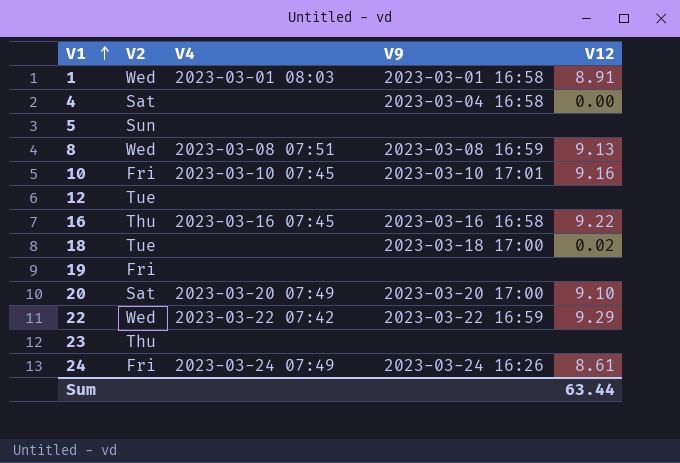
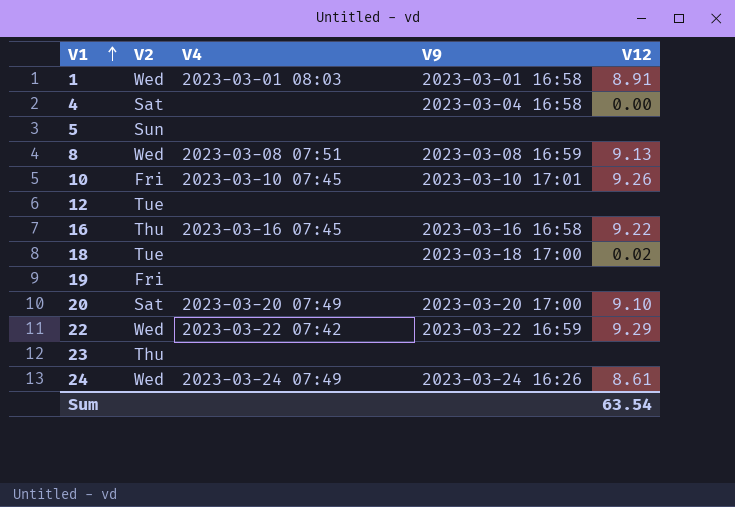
10 | V12: 9.16 -> 9.26
24 | V2: Fri -> Wed
Sum | V12: 63.44 -> 63.54

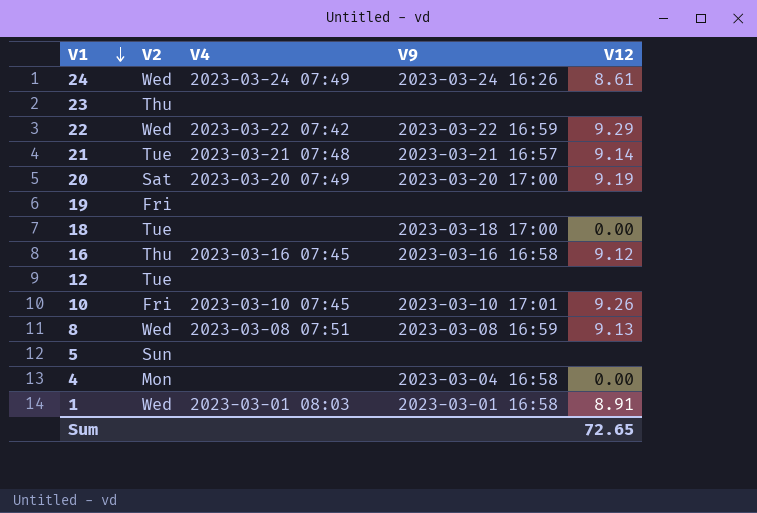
row order: V1 ascending -> V1 descending
row 21: none -> Tue | 2023-03-21 07:48 | 2023-03-21 16:57 | 9.14
20 | V12: 9.10 -> 9.19
18 | V12: 0.02 -> 0.00
16 | V12: 9.22 -> 9.12
4 | V2: Sat -> Mon
Sum | V12: 63.54 -> 72.65

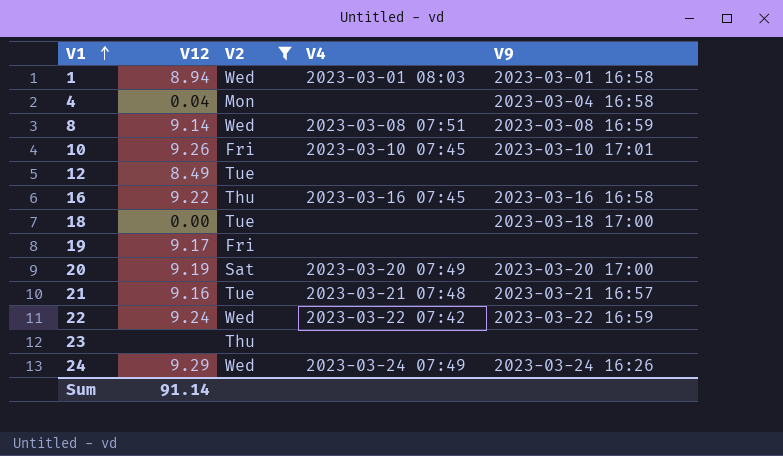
filter: none -> V2 != Sun
row order: V1 descending -> V1 ascending
column V12 | position: 5 -> 2
1 | V12: 8.91 -> 8.94
4 | V12: 0.00 -> 0.04
8 | V12: 9.13 -> 9.14
12 | V12: none -> 8.49
16 | V12: 9.12 -> 9.22
19 | V12: none -> 9.17
21 | V12: 9.14 -> 9.16
22 | V12: 9.29 -> 9.24
24 | V12: 8.61 -> 9.29
Sum | V12: 72.65 -> 91.14

